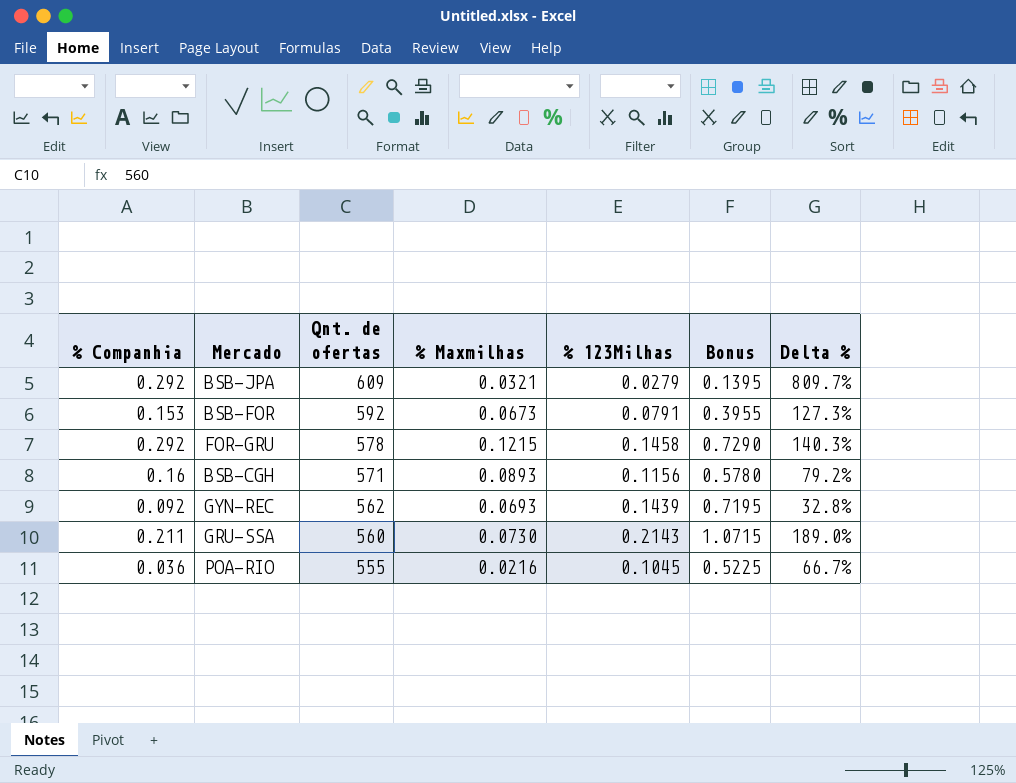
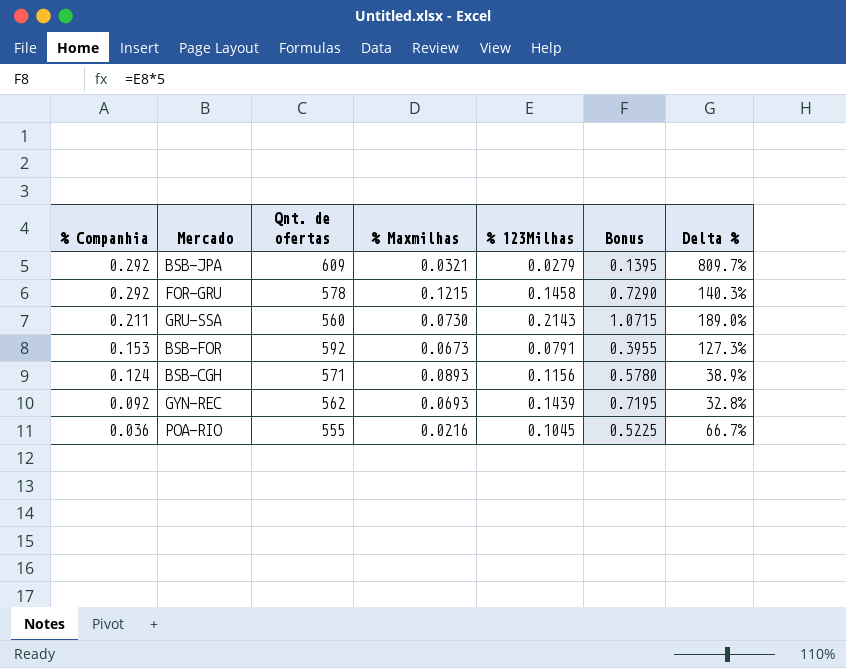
row order: Qnt. de ofertas descending -> % Companhia descending
BSB-CGH | % Companhia: 0.16 -> 0.124
BSB-CGH | Delta %: 79.2% -> 38.9%

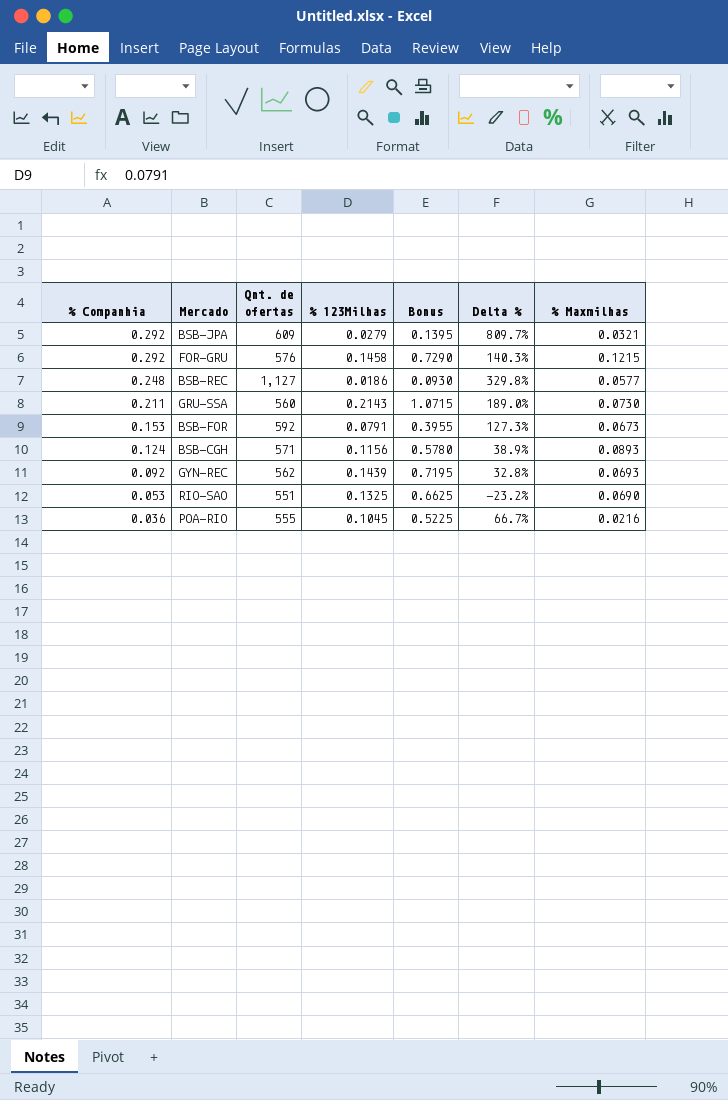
column % Maxmilhas | position: 4 -> 7
FOR-GRU | Qnt. de ofertas: 578 -> 576
row BSB-REC: none -> 0.248 | 1,127 | 0.0186 | 0.0930 | 329.8% | 0.0577
row RIO-SAO: none -> 0.053 | 551 | 0.1325 | 0.6625 | -23.2% | 0.0690

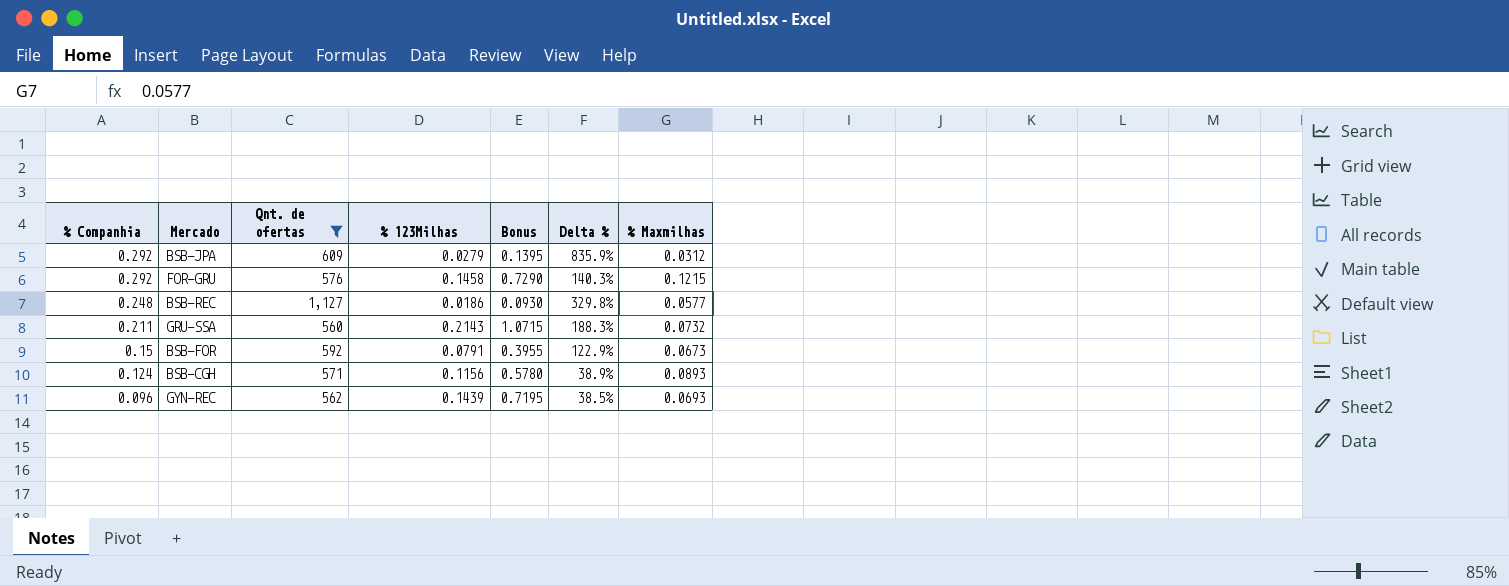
filter: none -> Qnt. de ofertas >= 560
BSB-JPA | Delta %: 809.7% -> 835.9%
BSB-JPA | % Maxmilhas: 0.0321 -> 0.0312
GRU-SSA | Delta %: 189.0% -> 188.3%
GRU-SSA | % Maxmilhas: 0.0730 -> 0.0732
BSB-FOR | % Companhia: 0.153 -> 0.15
BSB-FOR | Delta %: 127.3% -> 122.9%
GYN-REC | % Companhia: 0.092 -> 0.096
GYN-REC | Delta %: 32.8% -> 38.5%

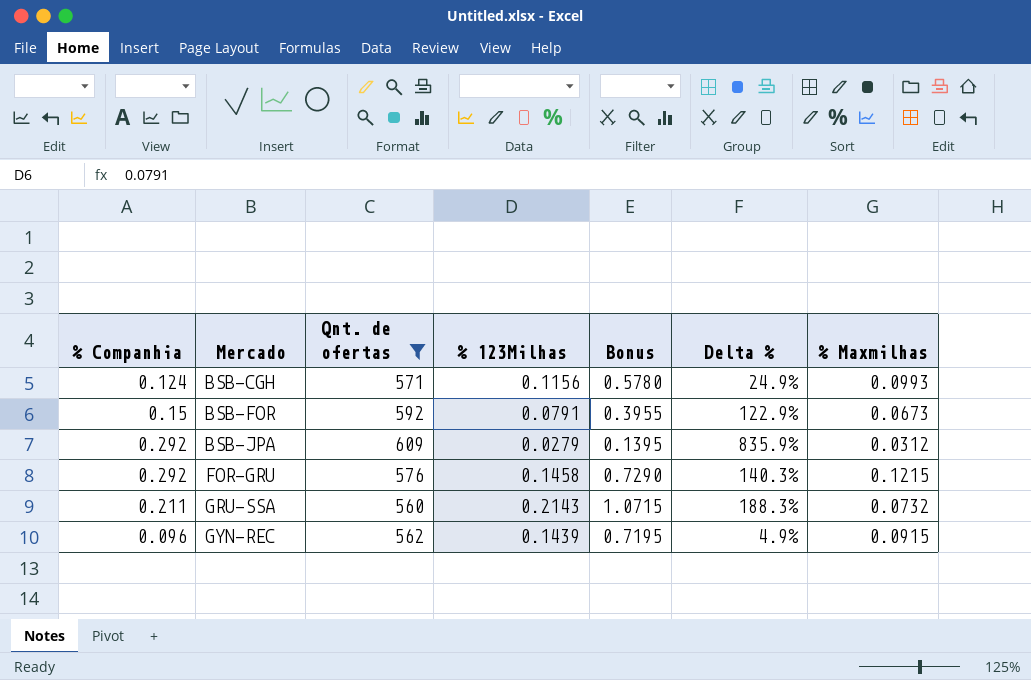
row order: % Companhia descending -> Mercado ascending
row BSB-REC: 0.248 | 1,127 | 0.0186 | 0.0930 | 329.8% | 0.0577 -> none
BSB-CGH | Delta %: 38.9% -> 24.9%
BSB-CGH | % Maxmilhas: 0.0893 -> 0.0993
GYN-REC | Delta %: 38.5% -> 4.9%
GYN-REC | % Maxmilhas: 0.0693 -> 0.0915

